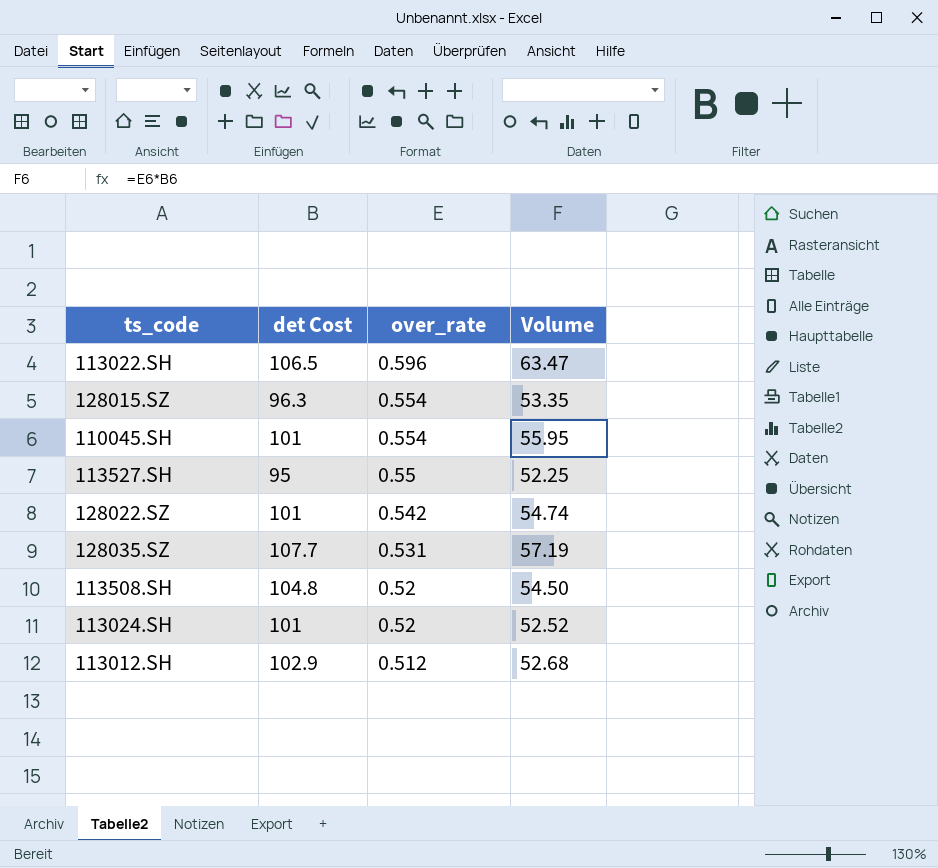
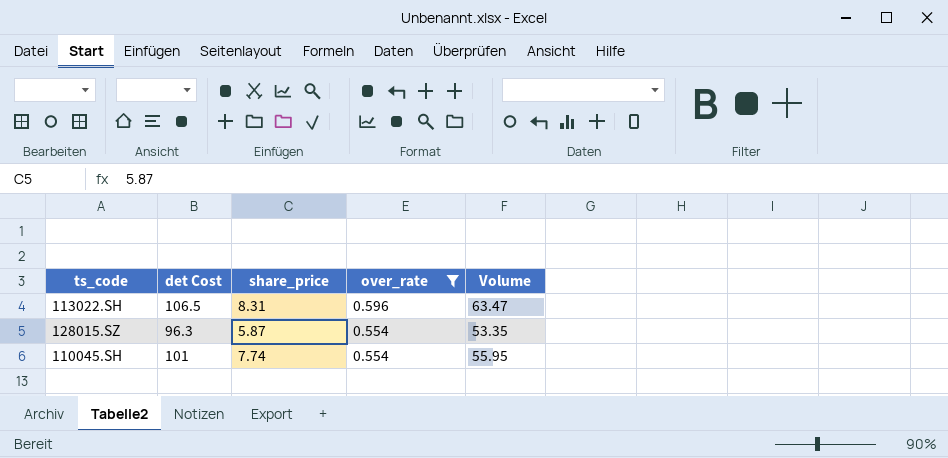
filter: none -> over_rate >= 0.554
column share_price | position: none -> 3

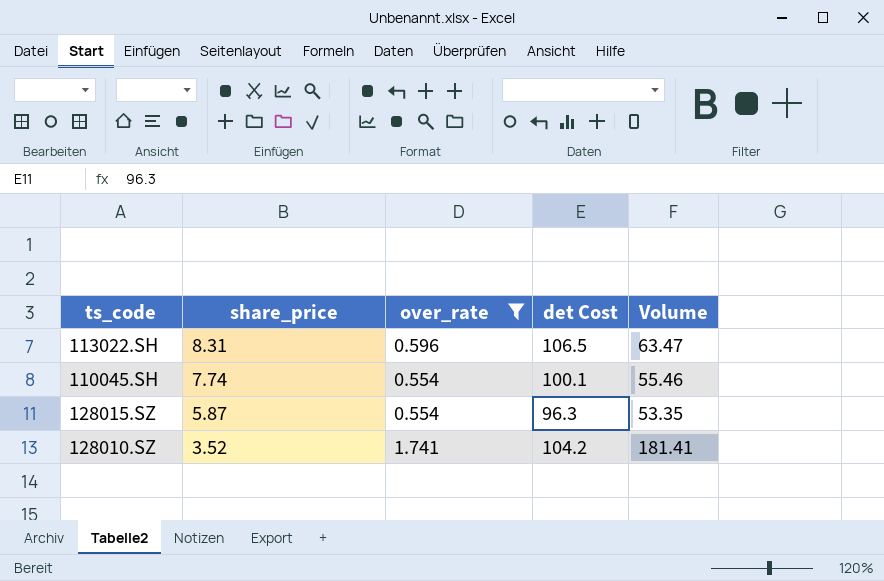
row order: over_rate descending -> share_price descending
column det Cost | position: 2 -> 4
110045.SH | det Cost: 101 -> 100.1
110045.SH | Volume: 55.95 -> 55.46
row 128010.SZ: none -> 3.52 | 1.741 | 104.2 | 181.41

